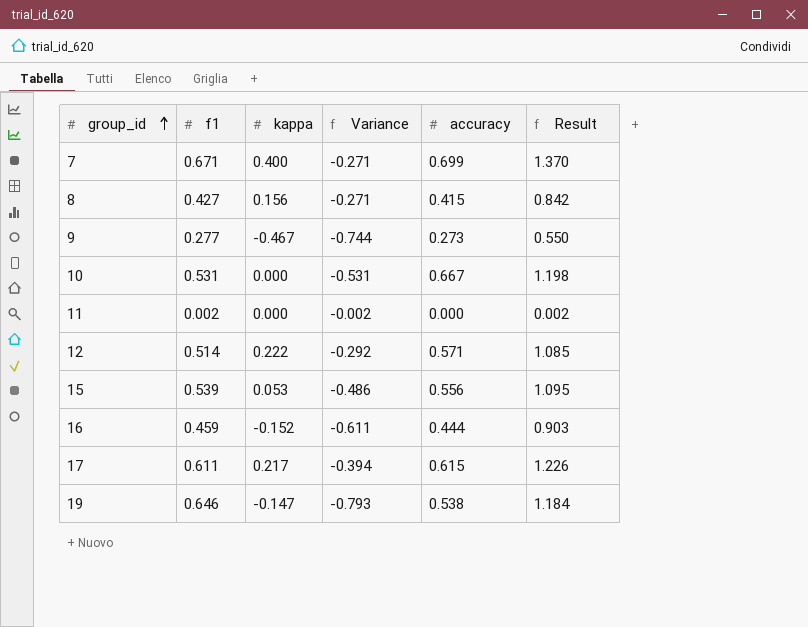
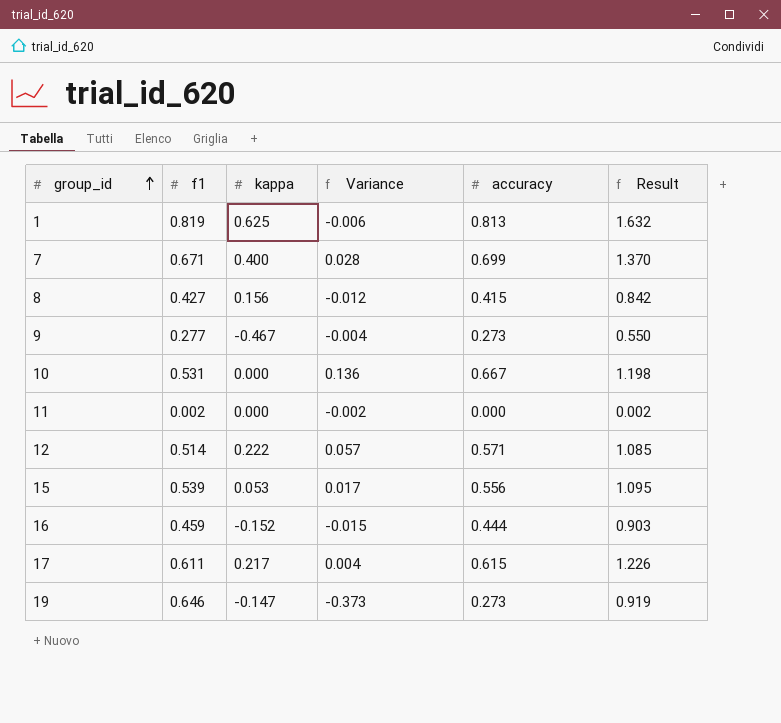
column Variance | formula: [kappa] - [f1] -> [accuracy] - [f1]
row 1: none -> 0.819 | 0.625 | -0.006 | 0.813 | 1.632
19 | accuracy: 0.538 -> 0.273
19 | Result: 1.184 -> 0.919

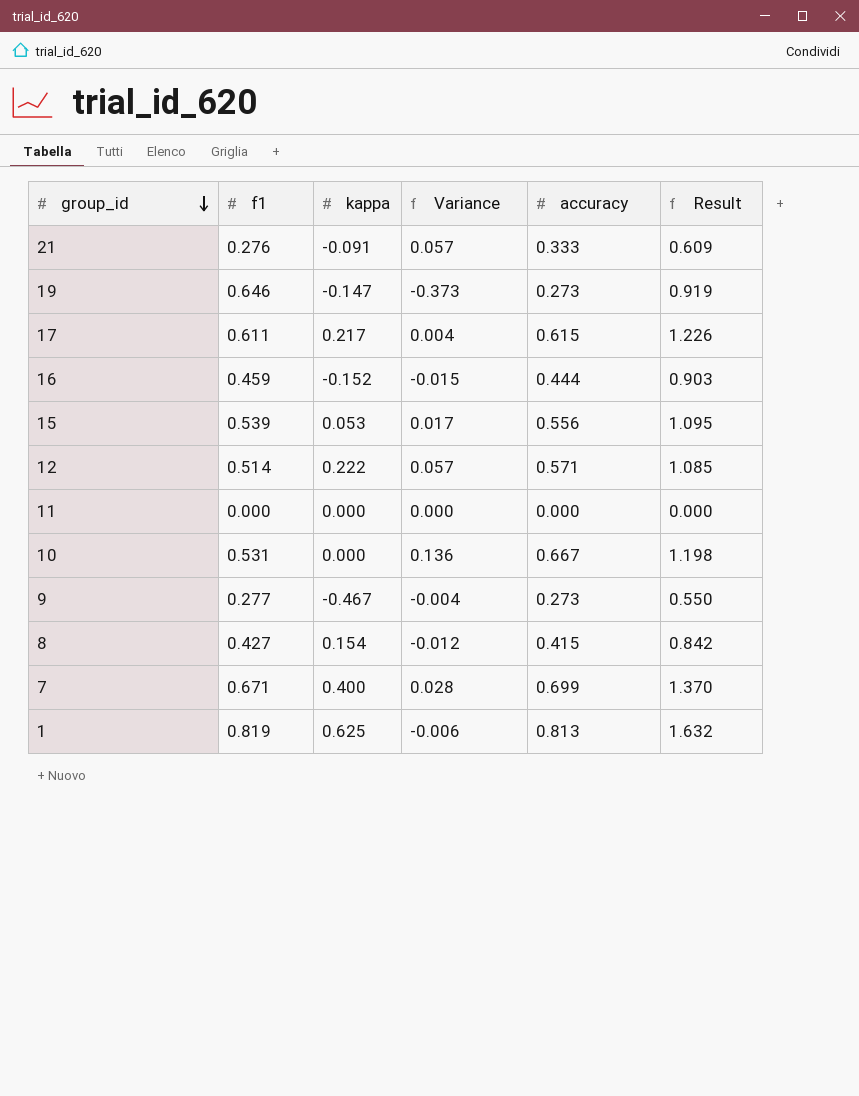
row order: group_id ascending -> group_id descending
row 21: none -> 0.276 | -0.091 | 0.057 | 0.333 | 0.609
11 | f1: 0.002 -> 0.000
11 | Variance: -0.002 -> 0.000
11 | Result: 0.002 -> 0.000
8 | kappa: 0.156 -> 0.154

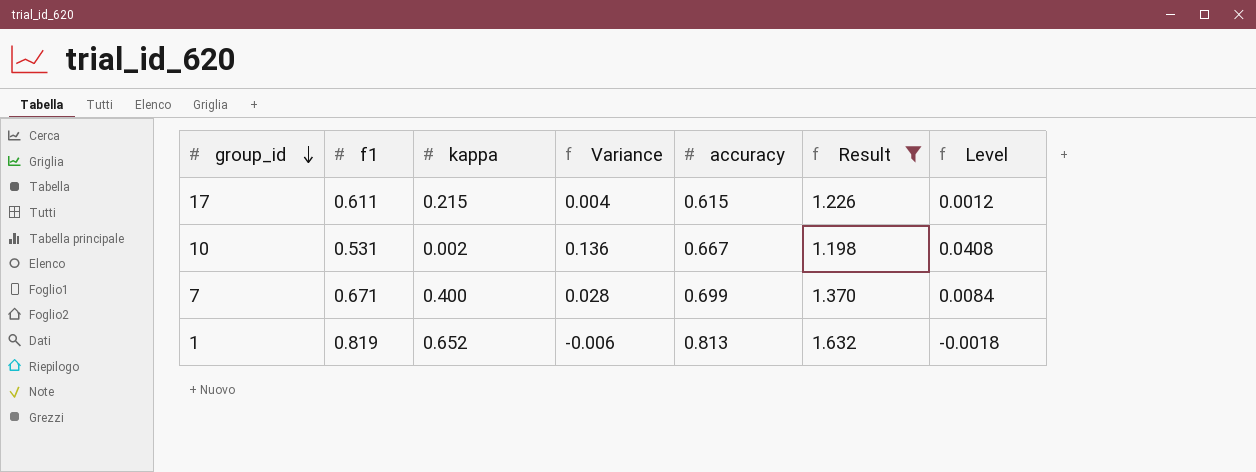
filter: none -> Result >= 1.198
column Level | formula: none -> [Variance] * 0.3
17 | kappa: 0.217 -> 0.215
10 | kappa: 0.000 -> 0.002
1 | kappa: 0.625 -> 0.652

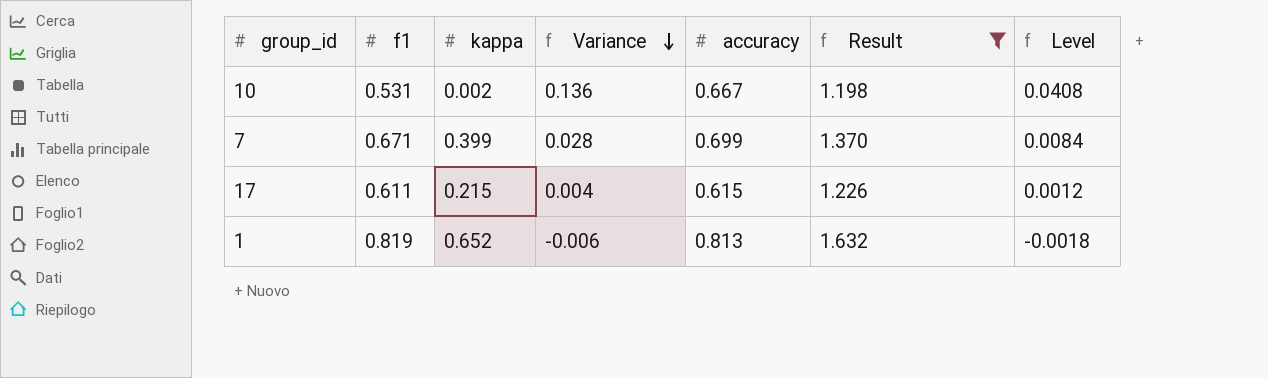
row order: group_id descending -> Variance descending
7 | kappa: 0.400 -> 0.399

